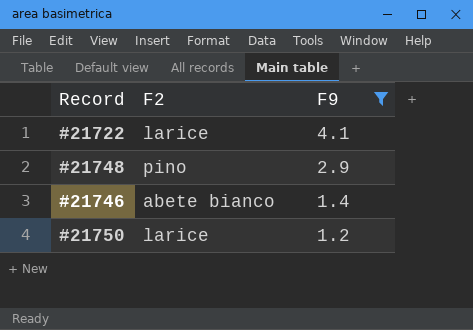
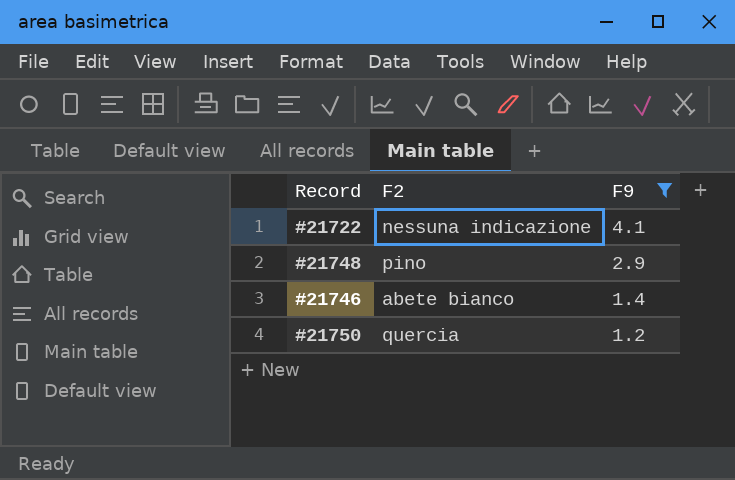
#21722 | F2: larice -> nessuna indicazione
#21750 | F2: larice -> quercia

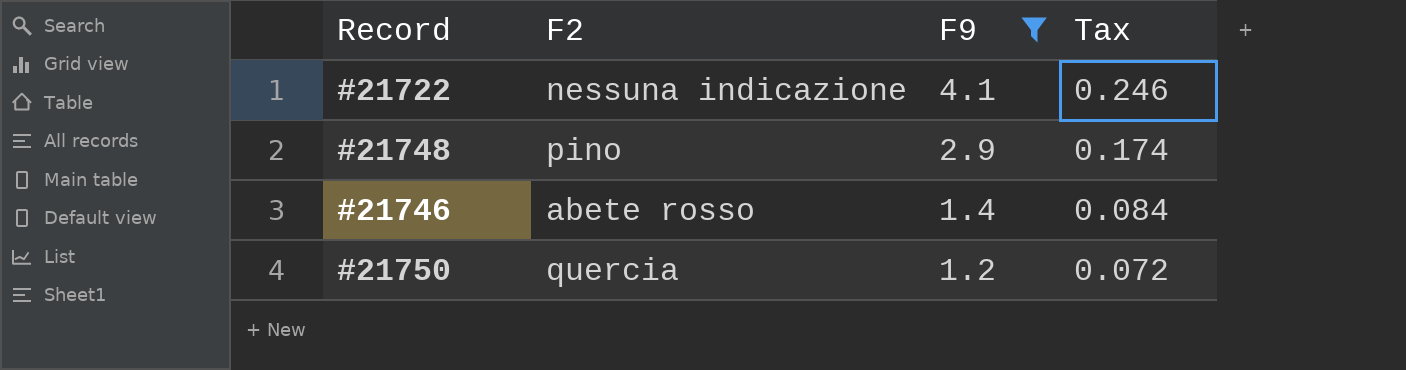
column Tax | formula: none -> [F9] * 0.06
#21746 | F2: abete bianco -> abete rosso

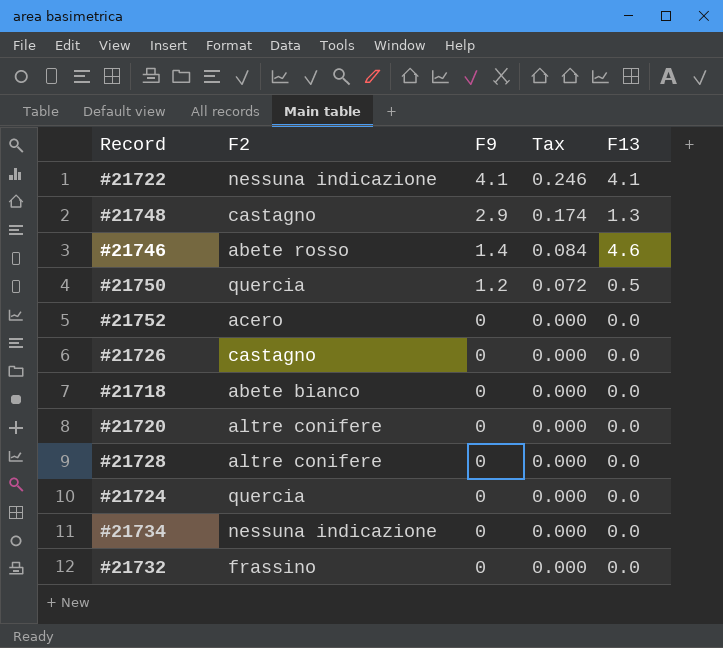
filter: F9 != 0 -> none
column F13 | position: none -> 5
#21748 | F2: pino -> castagno

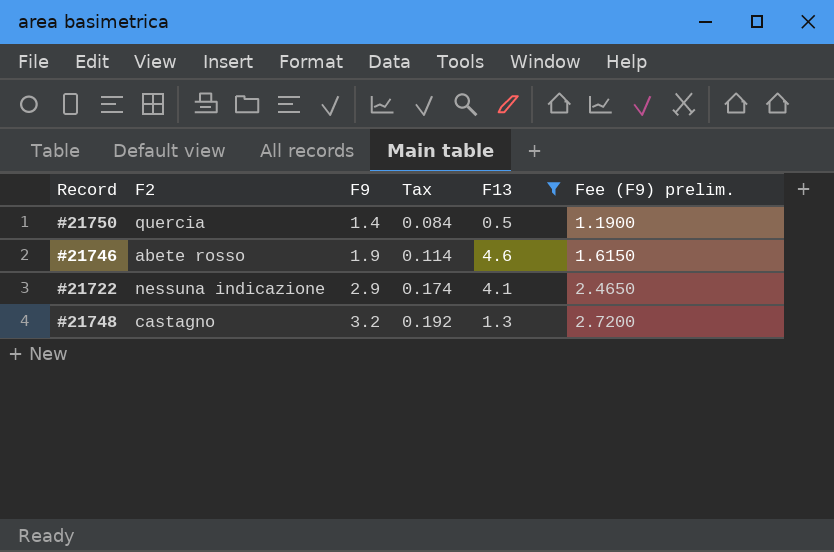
filter: none -> F13 != 0.0
row order: F9 descending -> F9 ascending
column Fee (F9) prelim. | formula: none -> [F9] * 0.85
#21750 | F9: 1.2 -> 1.4
#21750 | Tax: 0.072 -> 0.084
#21746 | F9: 1.4 -> 1.9
#21746 | Tax: 0.084 -> 0.114
#21722 | F9: 4.1 -> 2.9
#21722 | Tax: 0.246 -> 0.174
#21748 | F9: 2.9 -> 3.2
#21748 | Tax: 0.174 -> 0.192

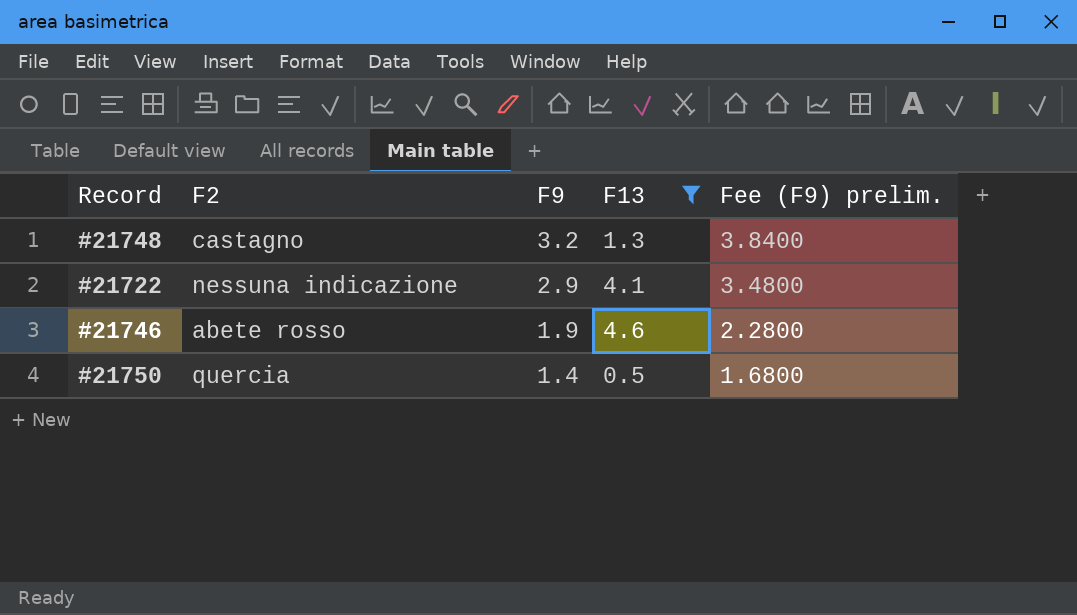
row order: F9 ascending -> F9 descending
column Tax | formula: [F9] * 0.06 -> none
column Fee (F9) prelim. | formula: [F9] * 0.85 -> [F9] * 1.2

